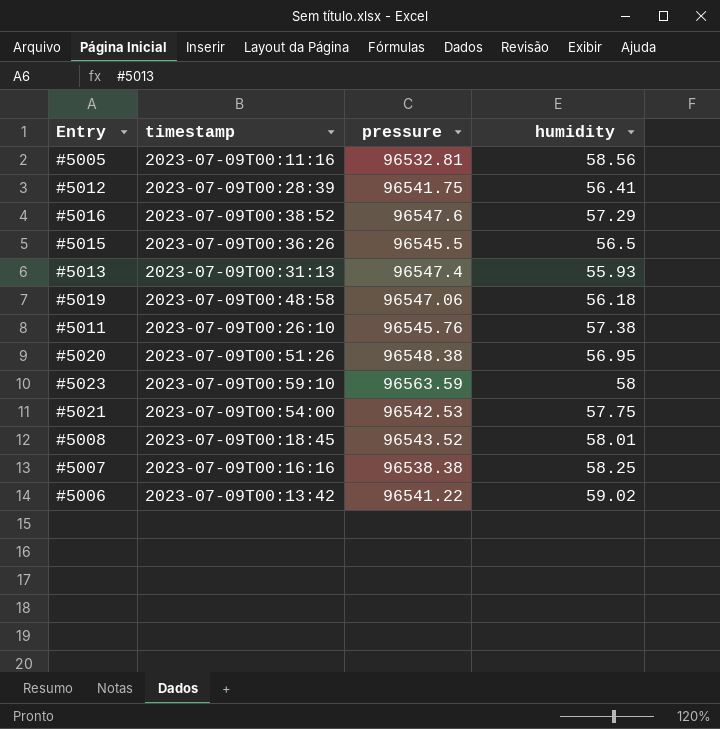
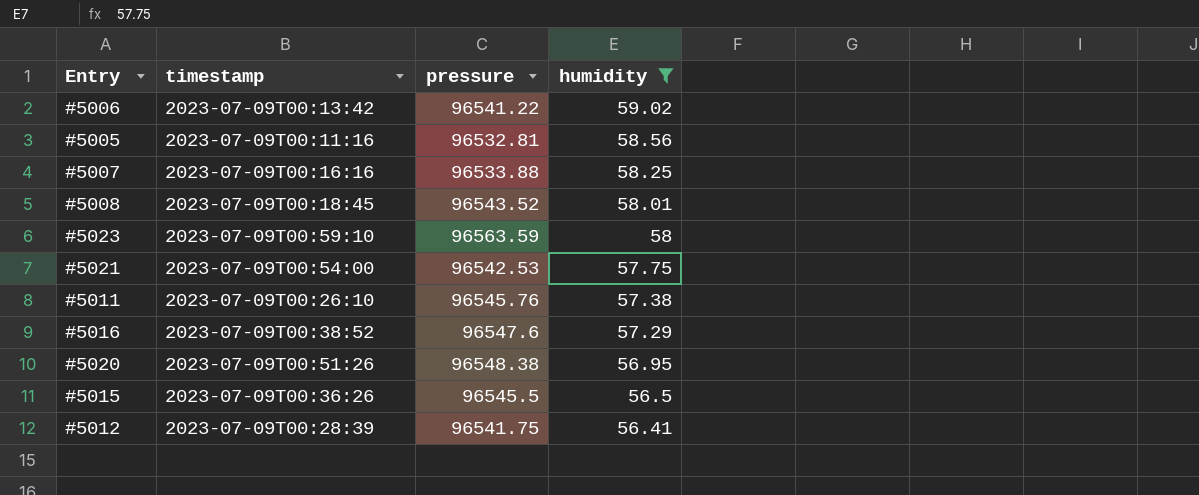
filter: none -> humidity >= 56.41
row order: none -> humidity descending
#5007 | pressure: 96538.38 -> 96533.88

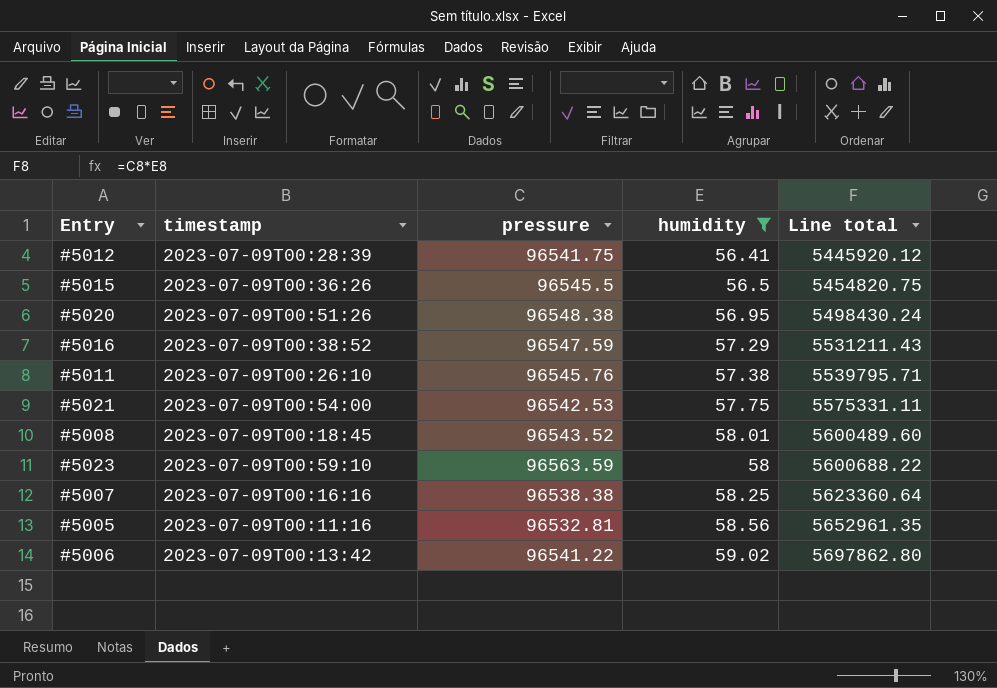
row order: humidity descending -> Line total ascending
column Line total | formula: none -> [pressure] * [humidity]
#5016 | pressure: 96547.6 -> 96547.59
#5007 | pressure: 96533.88 -> 96538.38

